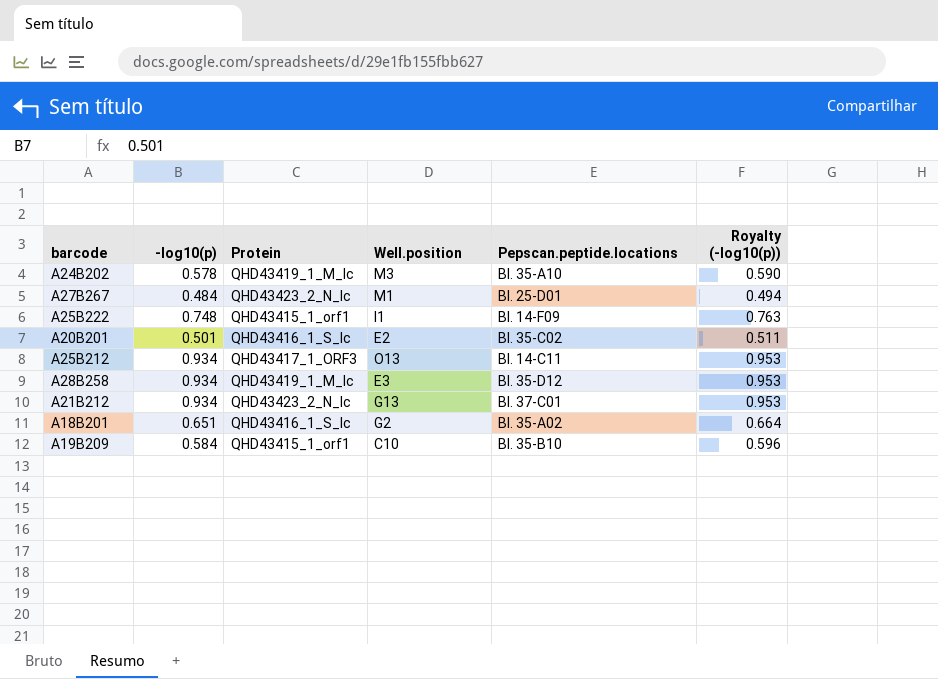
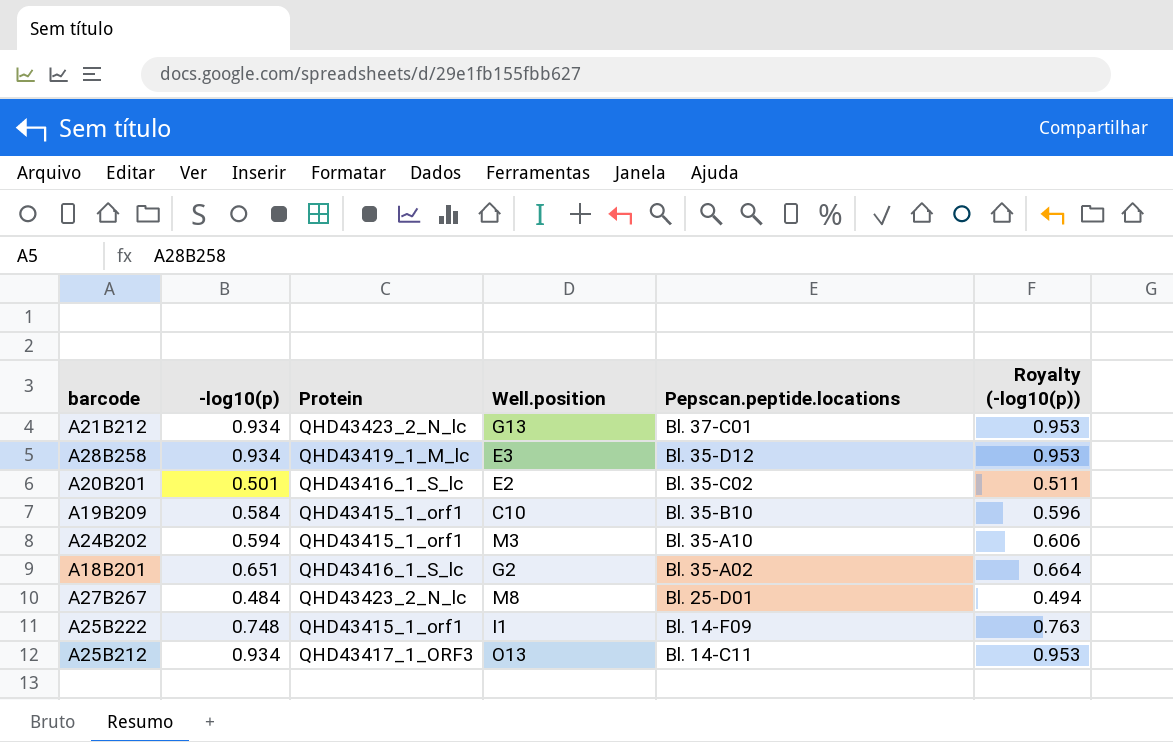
row order: none -> Pepscan.peptide.locations descending
A24B202 | -log10(p): 0.578 -> 0.594
A24B202 | Protein: QHD43419_1_M_lc -> QHD43415_1_orf1
A24B202 | Royalty (-log10(p)): 0.590 -> 0.606
A27B267 | Well.position: M1 -> M8

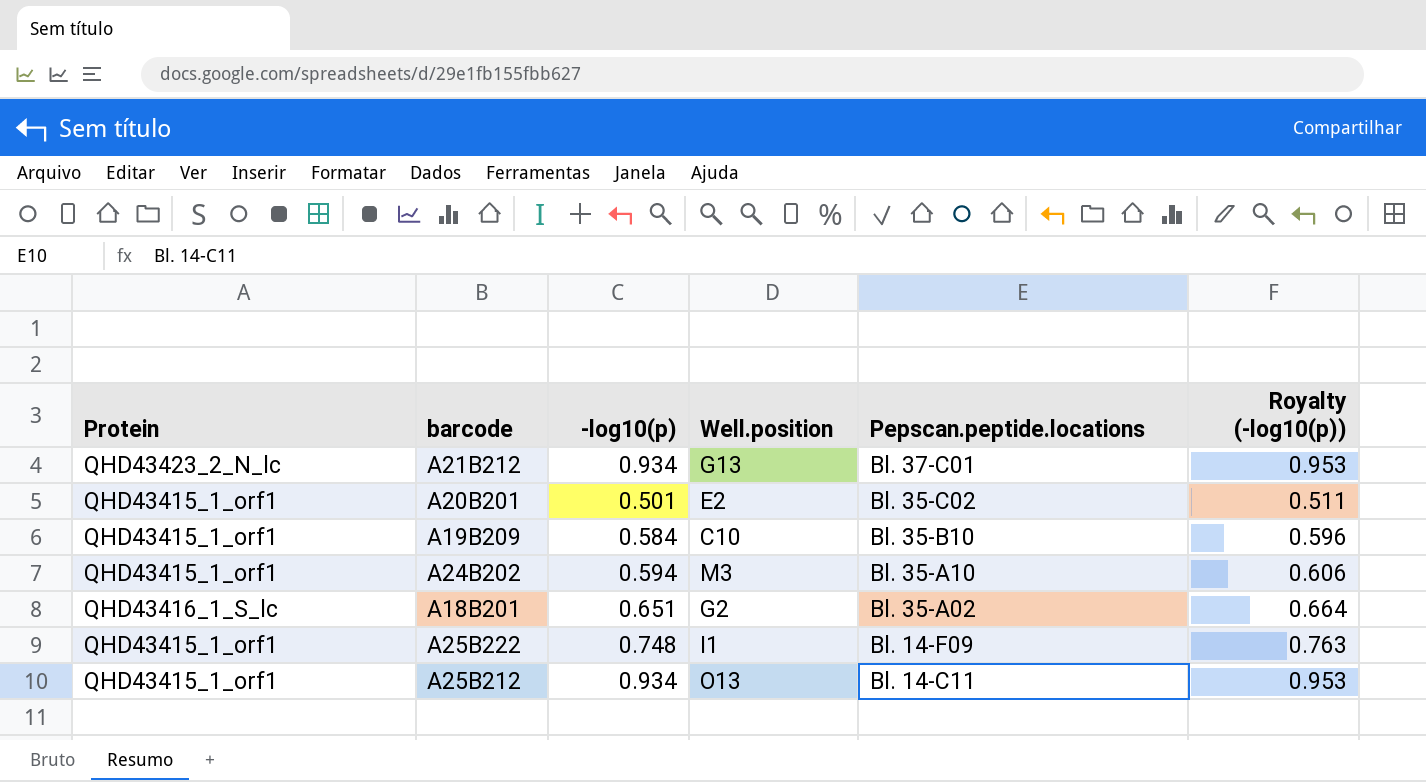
column Protein | position: 3 -> 1
row A28B258: 0.934 | QHD43419_1_M_lc | E3 | Bl. 35-D12 | 0.953 -> none
row A27B267: 0.484 | QHD43423_2_N_lc | M8 | Bl. 25-D01 | 0.494 -> none
A20B201 | Protein: QHD43416_1_S_lc -> QHD43415_1_orf1
A25B212 | Protein: QHD43417_1_ORF3 -> QHD43415_1_orf1

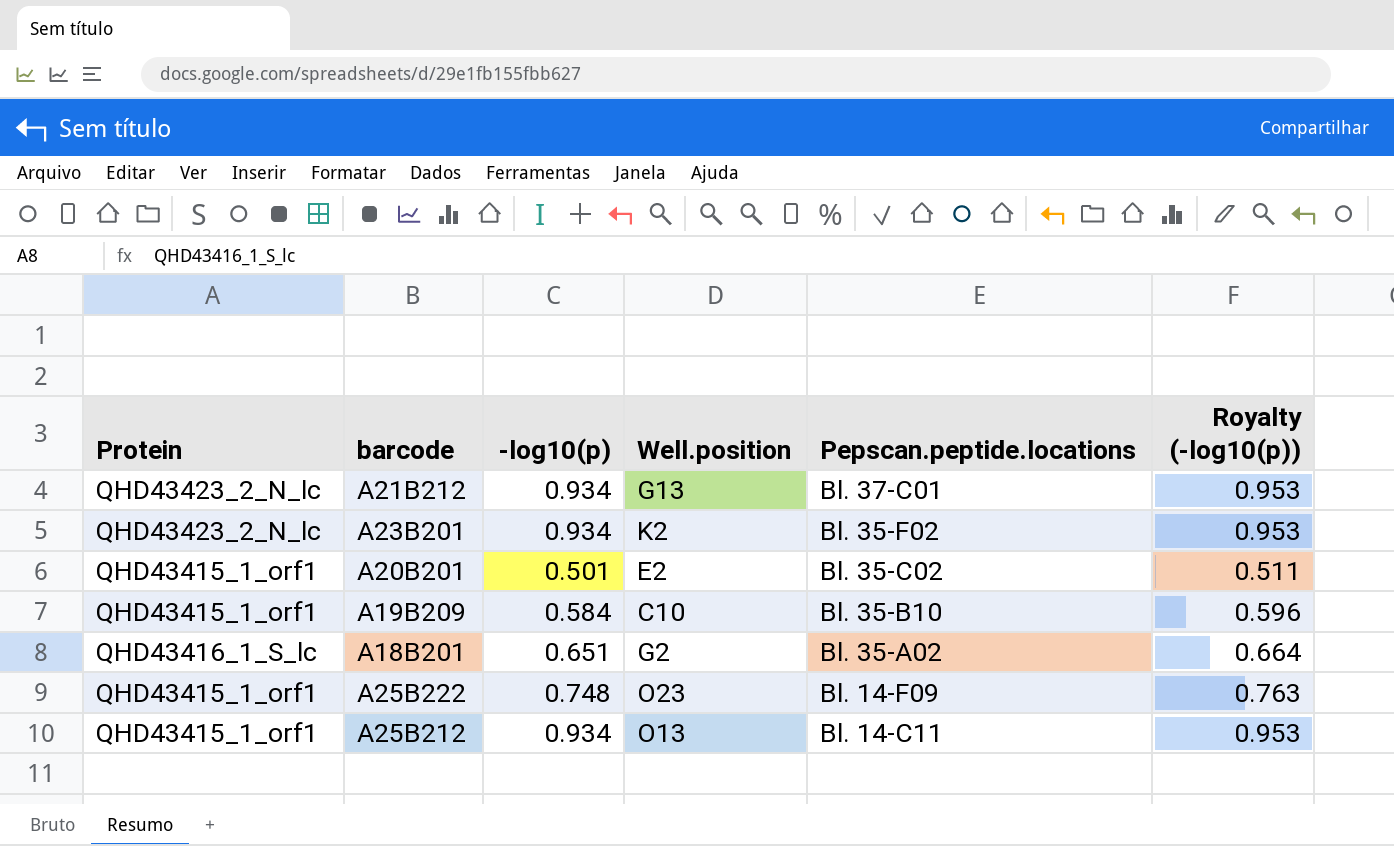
row A24B202: QHD43415_1_orf1 | 0.594 | M3 | Bl. 35-A10 | 0.606 -> none
row A23B201: none -> QHD43423_2_N_lc | 0.934 | K2 | Bl. 35-F02 | 0.953
A25B222 | Well.position: I1 -> O23

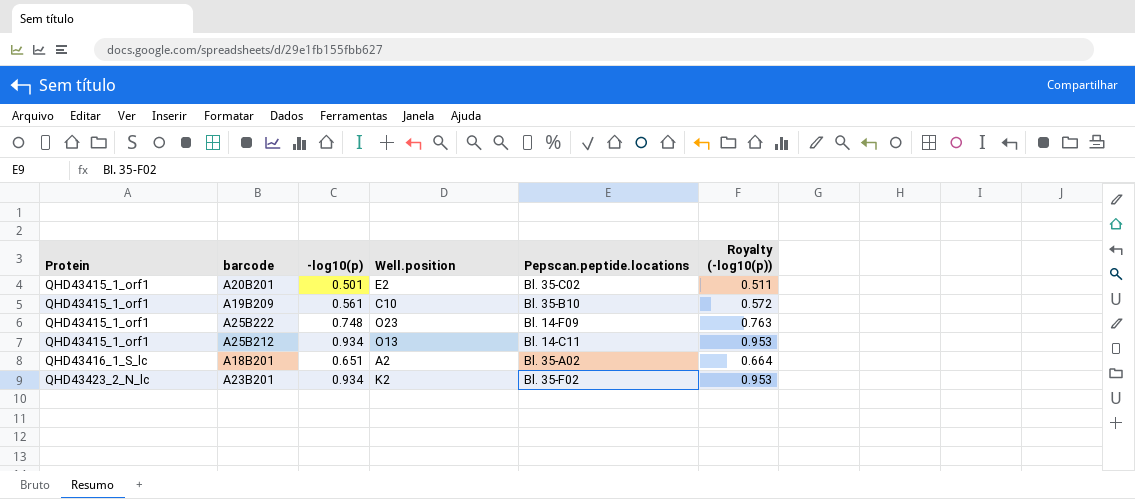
row order: Pepscan.peptide.locations descending -> Protein ascending
row A21B212: QHD43423_2_N_lc | 0.934 | G13 | Bl. 37-C01 | 0.953 -> none
A19B209 | -log10(p): 0.584 -> 0.561
A19B209 | Royalty (-log10(p)): 0.596 -> 0.572
A18B201 | Well.position: G2 -> A2

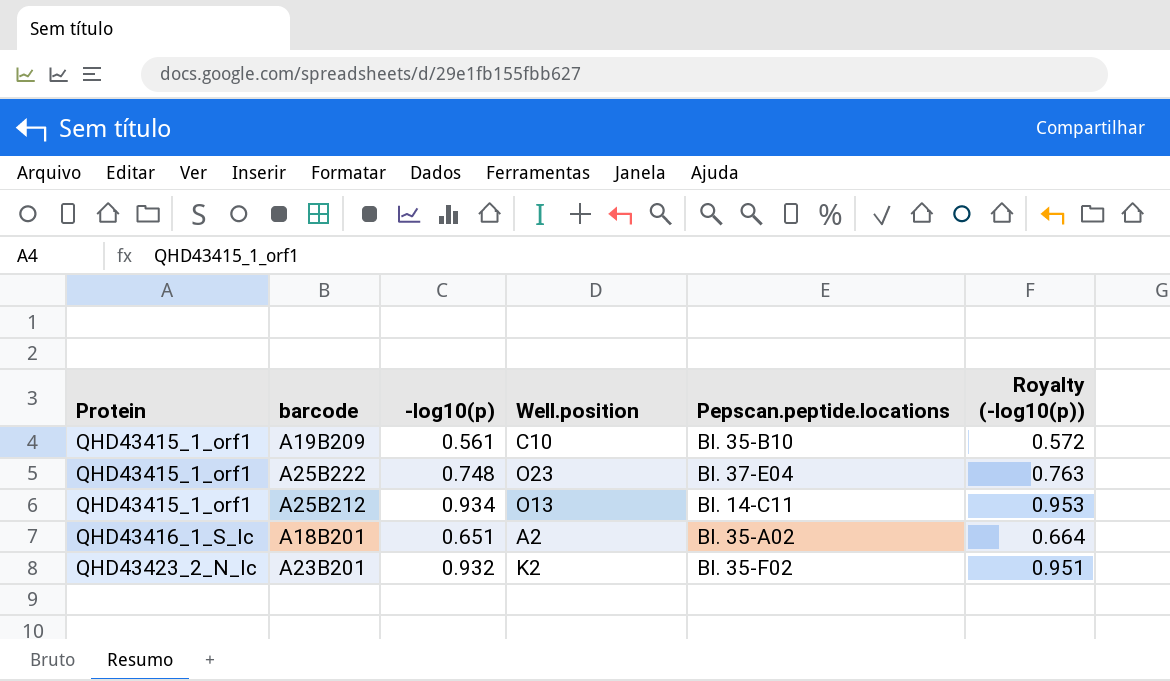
row A20B201: QHD43415_1_orf1 | 0.501 | E2 | Bl. 35-C02 | 0.511 -> none
A25B222 | Pepscan.peptide.locations: Bl. 14-F09 -> Bl. 37-E04
A23B201 | -log10(p): 0.934 -> 0.932
A23B201 | Royalty (-log10(p)): 0.953 -> 0.951

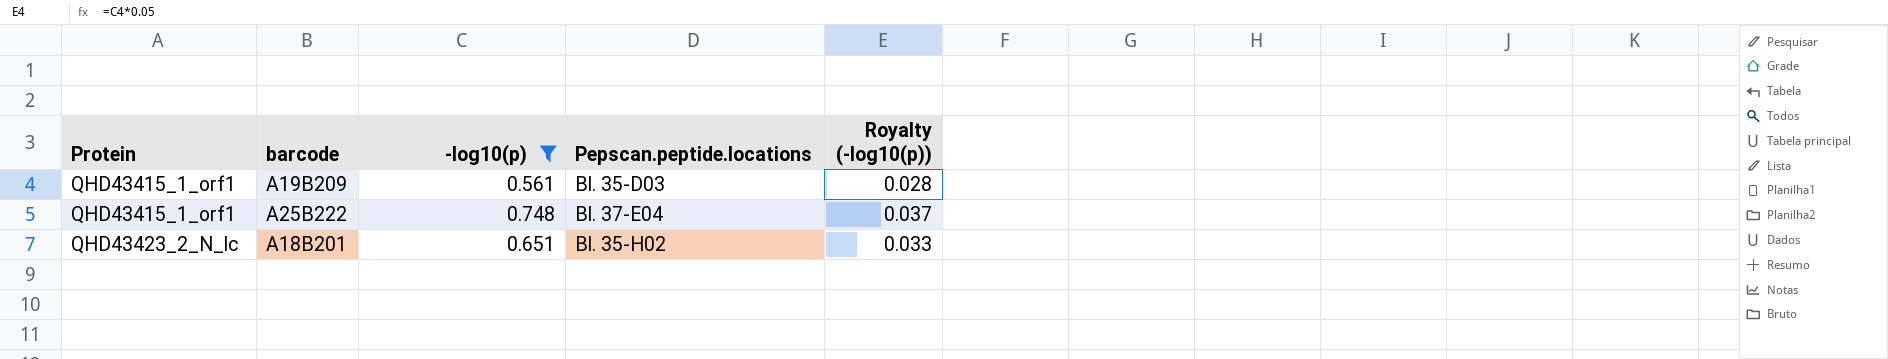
filter: none -> -log10(p) <= 0.748
column Well.position | position: 4 -> none
column Royalty (-log10(p)) | formula: [-log10(p)] * 1.02 -> [-log10(p)] * 0.05
A19B209 | Pepscan.peptide.locations: Bl. 35-B10 -> Bl. 35-D03
A18B201 | Protein: QHD43416_1_S_lc -> QHD43423_2_N_lc
A18B201 | Pepscan.peptide.locations: Bl. 35-A02 -> Bl. 35-H02

